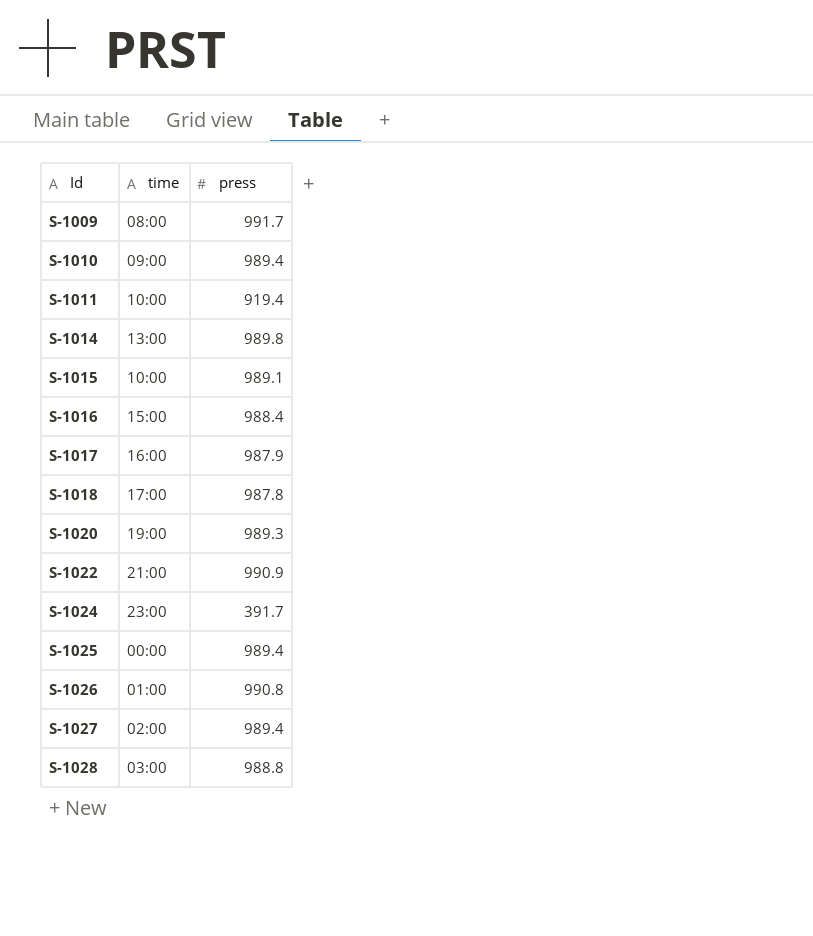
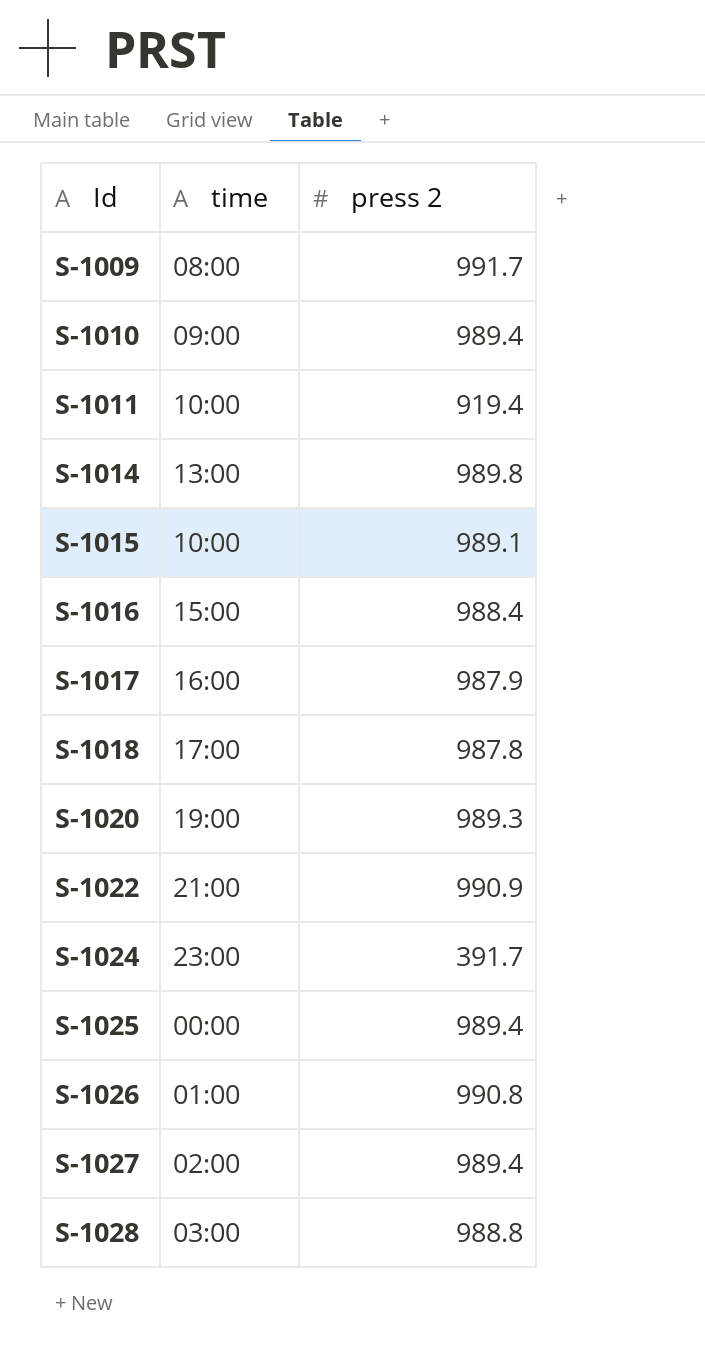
column name: press -> press 2

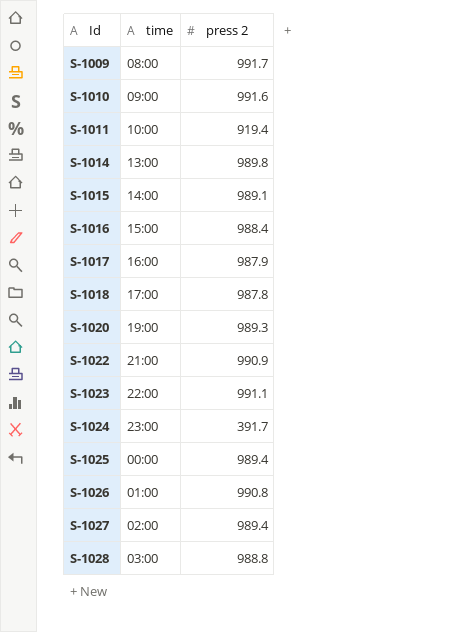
S-1010 | press 2: 989.4 -> 991.6
S-1015 | time: 10:00 -> 14:00
row S-1023: none -> 22:00 | 991.1

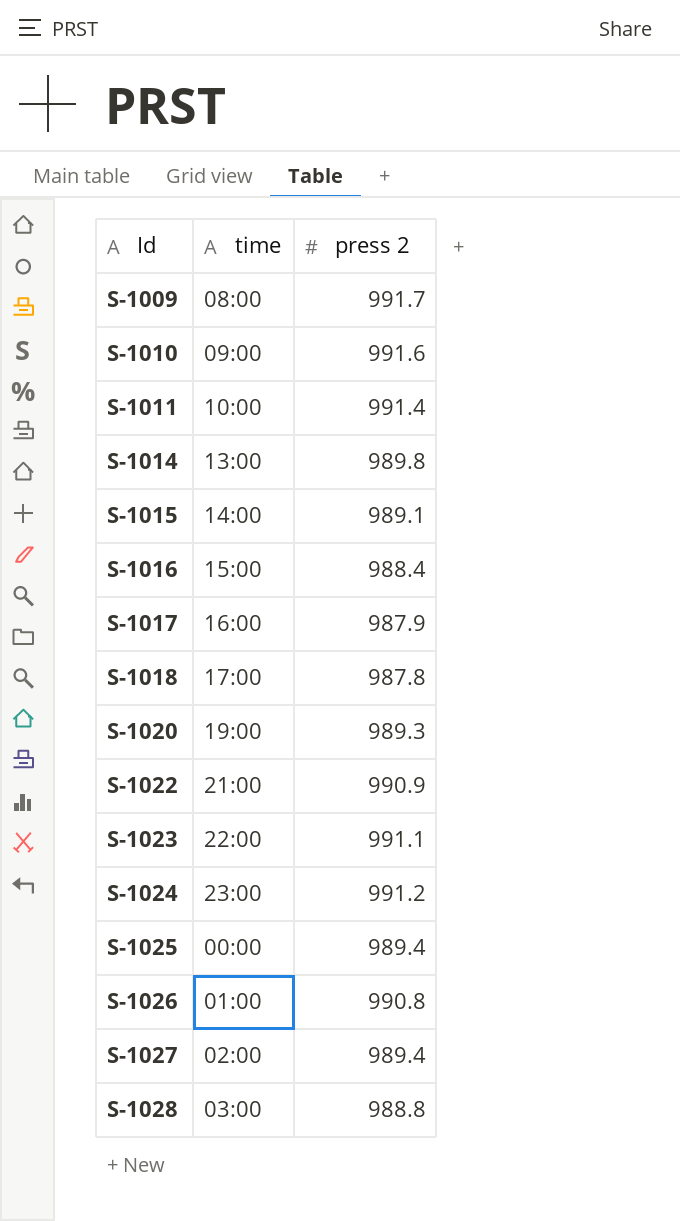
S-1011 | press 2: 919.4 -> 991.4
S-1024 | press 2: 391.7 -> 991.2

